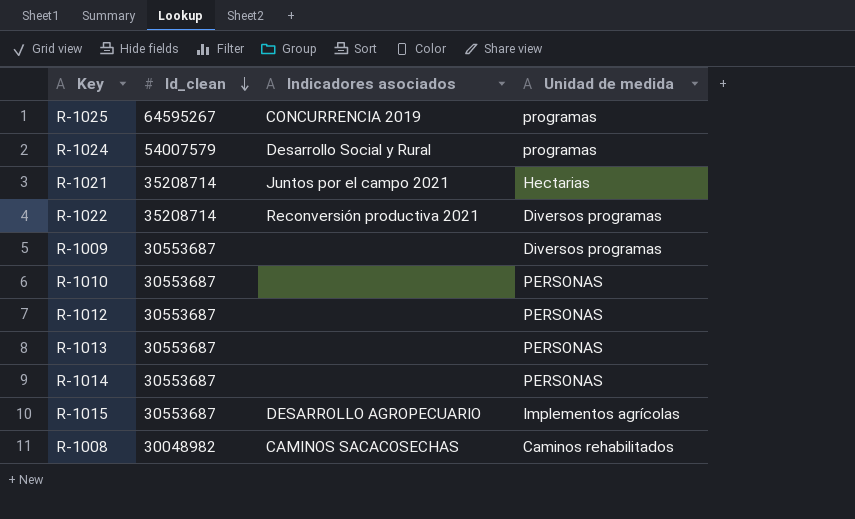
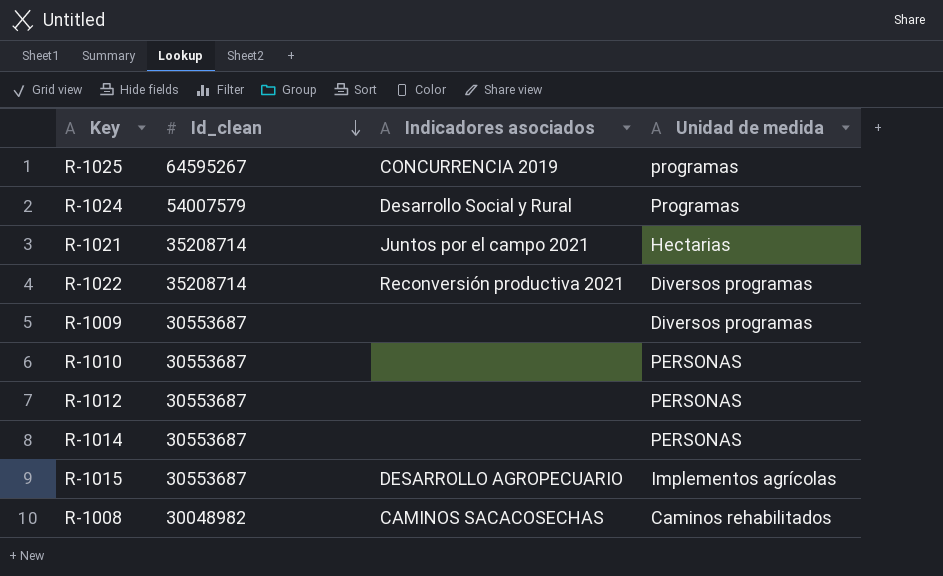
row R-1013: 30553687 | none | PERSONAS -> none
R-1024 | Unidad de medida: programas -> Programas

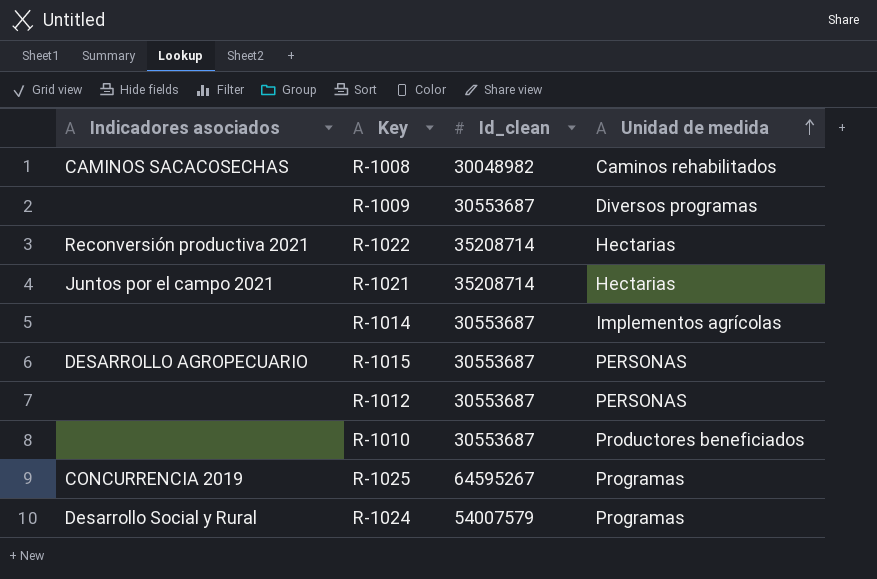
row order: Id_clean descending -> Unidad de medida ascending
column Indicadores asociados | position: 3 -> 1
R-1022 | Unidad de medida: Diversos programas -> Hectarias
R-1014 | Unidad de medida: PERSONAS -> Implementos agrícolas
R-1015 | Unidad de medida: Implementos agrícolas -> PERSONAS
R-1010 | Unidad de medida: PERSONAS -> Productores beneficiados
R-1025 | Unidad de medida: programas -> Programas

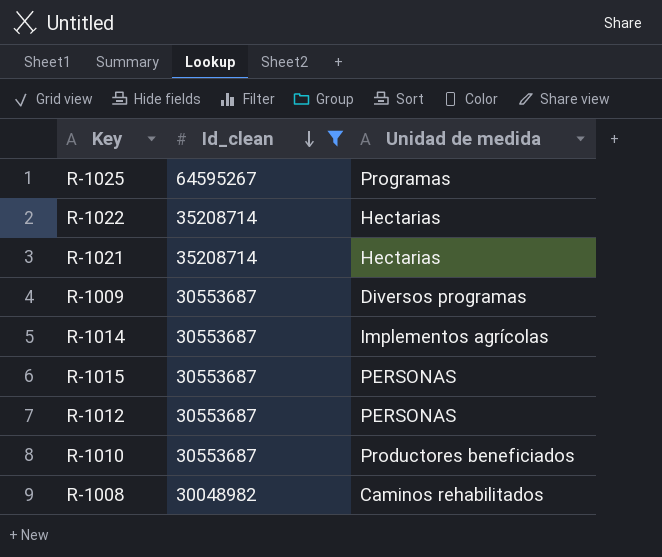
filter: none -> Id_clean != 54007579
row order: Unidad de medida ascending -> Id_clean descending
column Indicadores asociados | position: 1 -> none

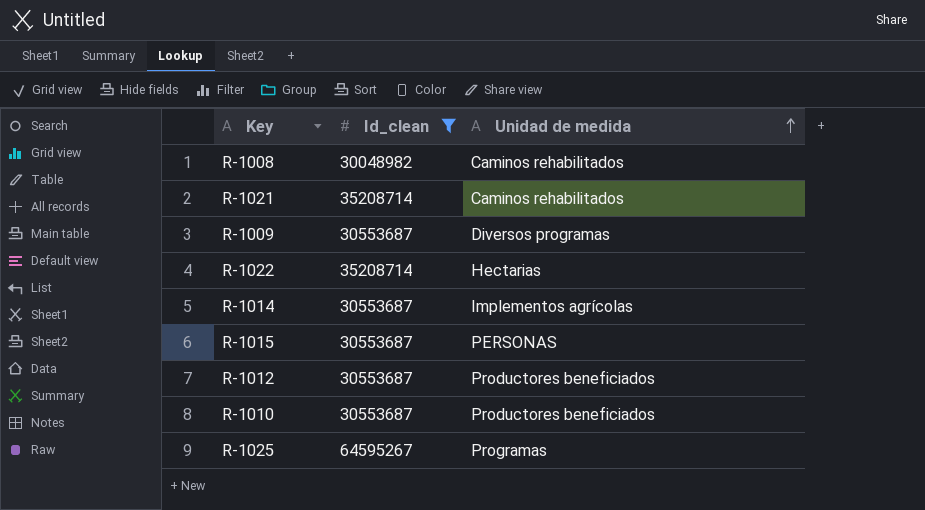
row order: Id_clean descending -> Unidad de medida ascending
R-1021 | Unidad de medida: Hectarias -> Caminos rehabilitados
R-1012 | Unidad de medida: PERSONAS -> Productores beneficiados

